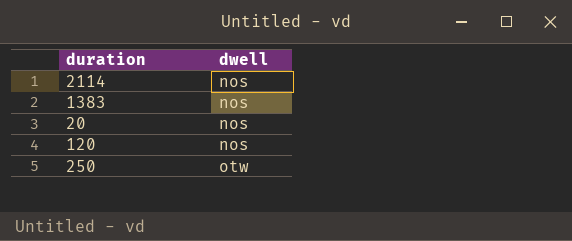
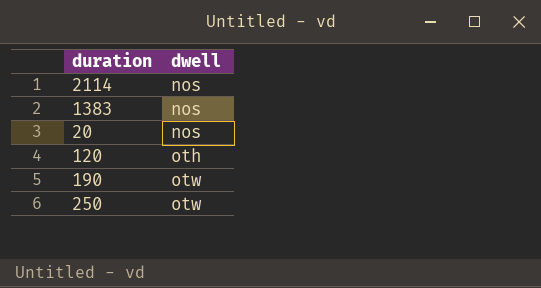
120 | dwell: nos -> oth
row 190: none -> otw

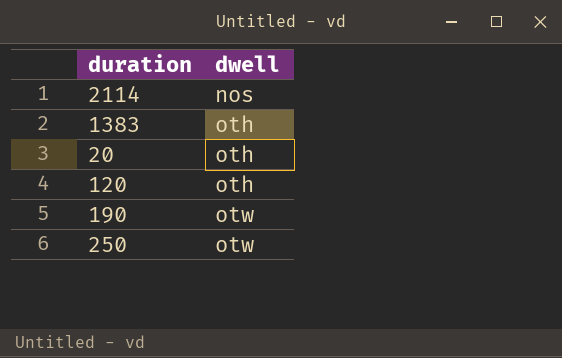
1383 | dwell: nos -> oth
20 | dwell: nos -> oth

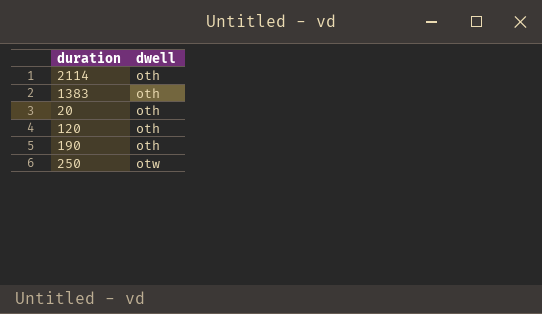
2114 | dwell: nos -> oth
190 | dwell: otw -> oth

